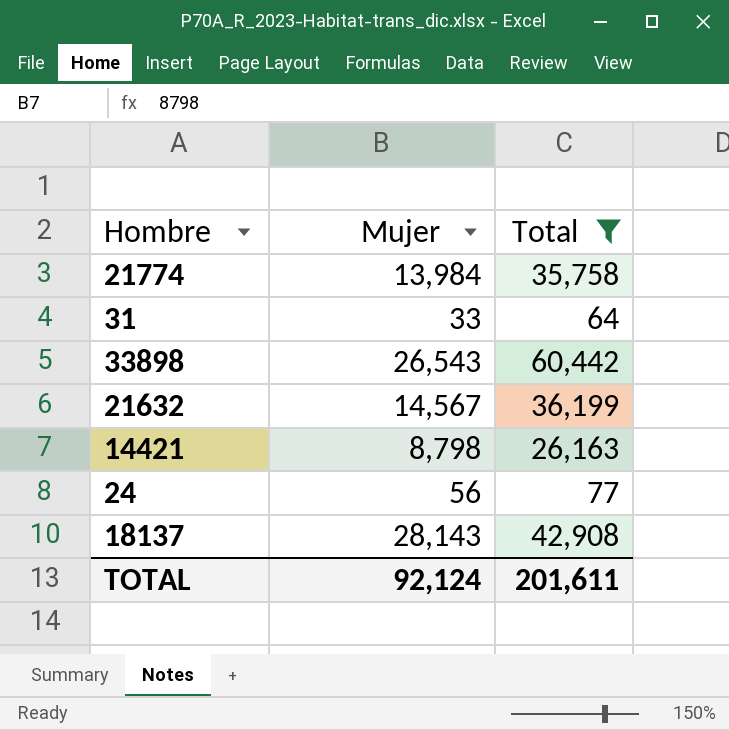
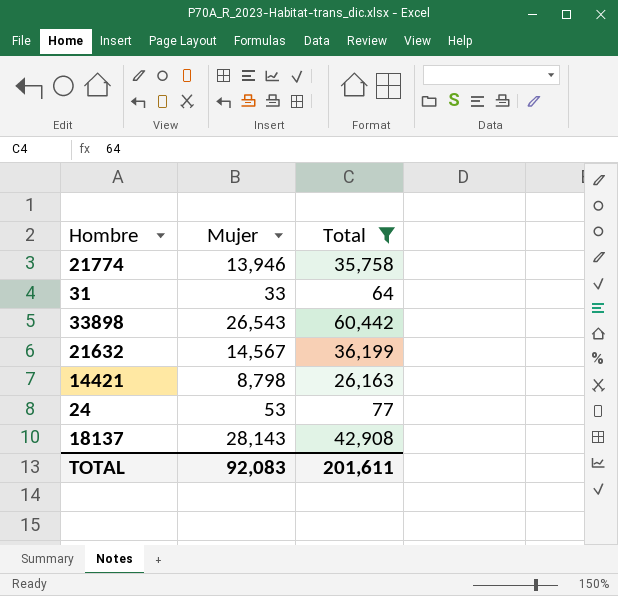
21774 | Mujer: 13,984 -> 13,946
24 | Mujer: 56 -> 53
TOTAL | Mujer: 92,124 -> 92,083

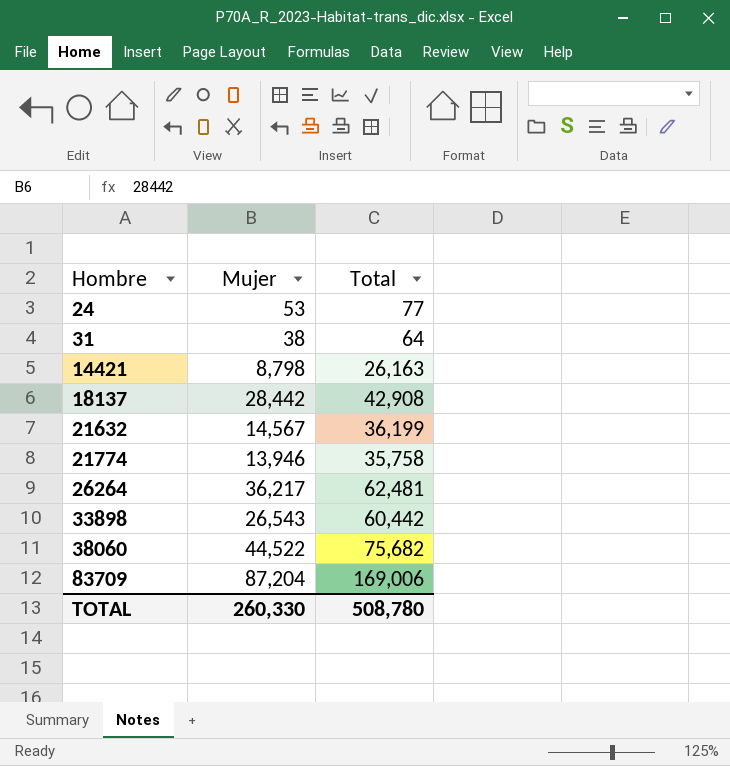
filter: Total <= 60,442 -> none
row order: none -> Hombre ascending
31 | Mujer: 33 -> 38
18137 | Mujer: 28,143 -> 28,442
TOTAL | Mujer: 92,083 -> 260,330
TOTAL | Total: 201,611 -> 508,780

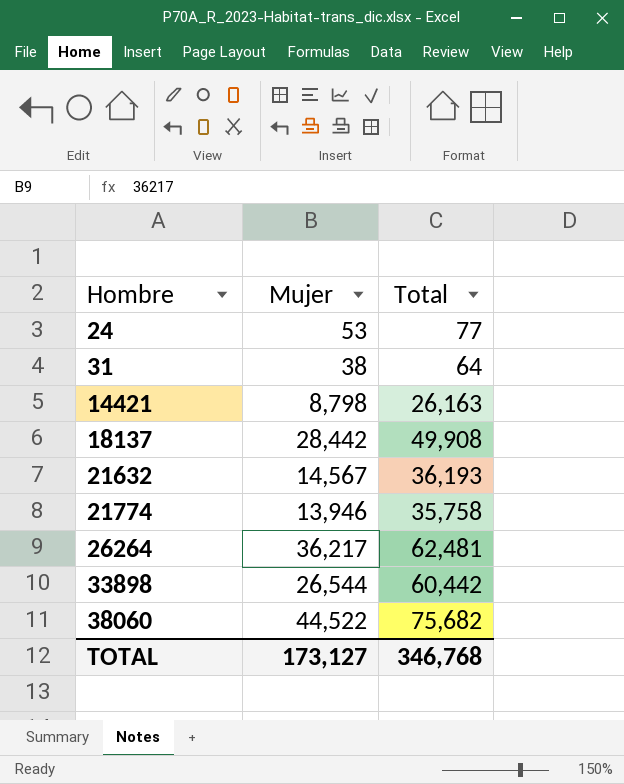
row 83709: 87,204 | 169,006 -> none
18137 | Total: 42,908 -> 49,908
21632 | Total: 36,199 -> 36,193
33898 | Mujer: 26,543 -> 26,544
TOTAL | Mujer: 260,330 -> 173,127
TOTAL | Total: 508,780 -> 346,768

